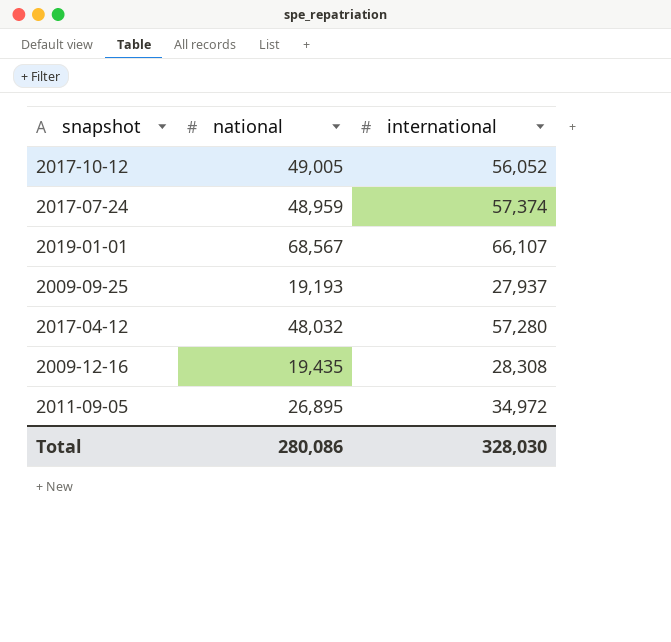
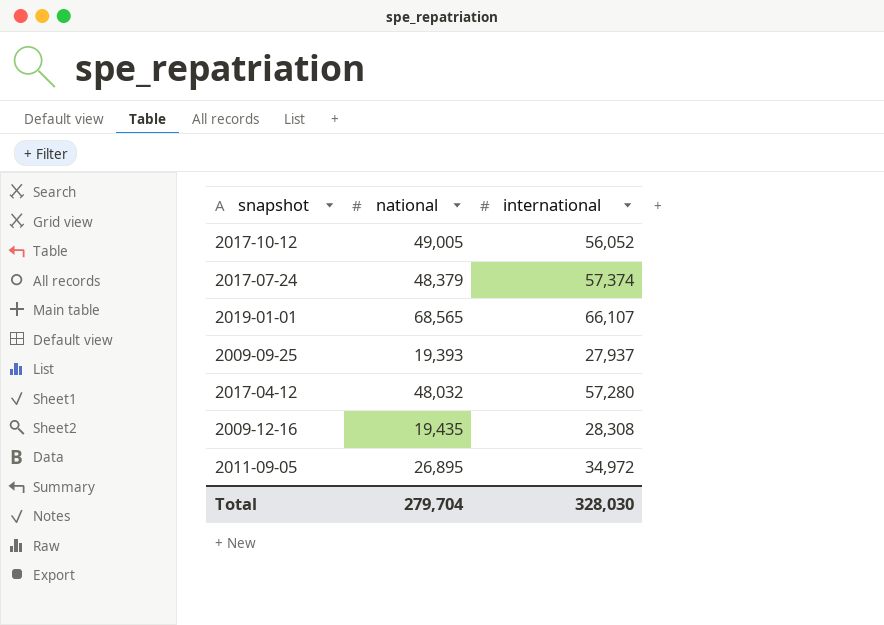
2017-07-24 | national: 48,959 -> 48,379
2019-01-01 | national: 68,567 -> 68,565
2009-09-25 | national: 19,193 -> 19,393
Total | national: 280,086 -> 279,704

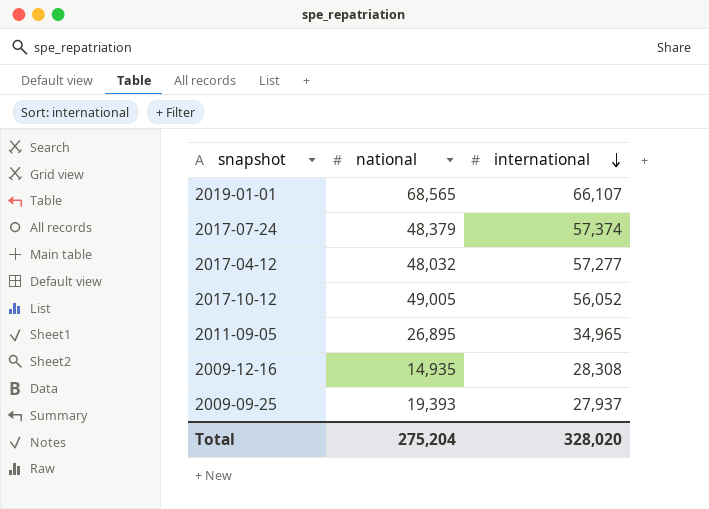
row order: none -> international descending
2017-04-12 | international: 57,280 -> 57,277
2011-09-05 | international: 34,972 -> 34,965
2009-12-16 | national: 19,435 -> 14,935
Total | national: 279,704 -> 275,204
Total | international: 328,030 -> 328,020

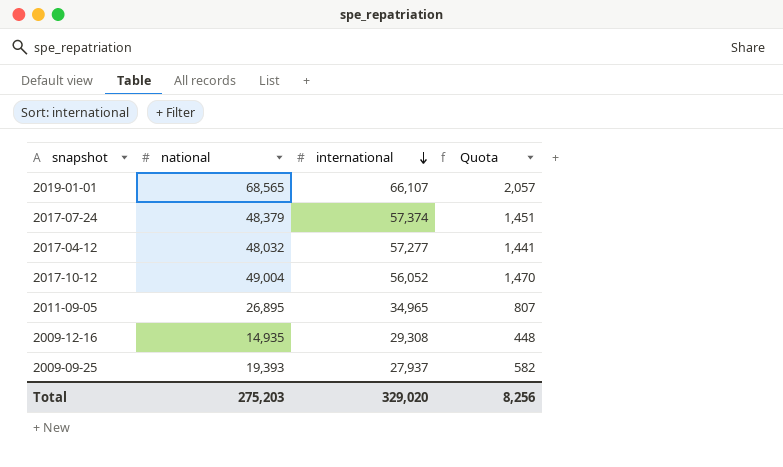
column Quota | formula: none -> [national] * 0.03
2017-10-12 | national: 49,005 -> 49,004
2009-12-16 | international: 28,308 -> 29,308
Total | national: 275,204 -> 275,203
Total | international: 328,020 -> 329,020

